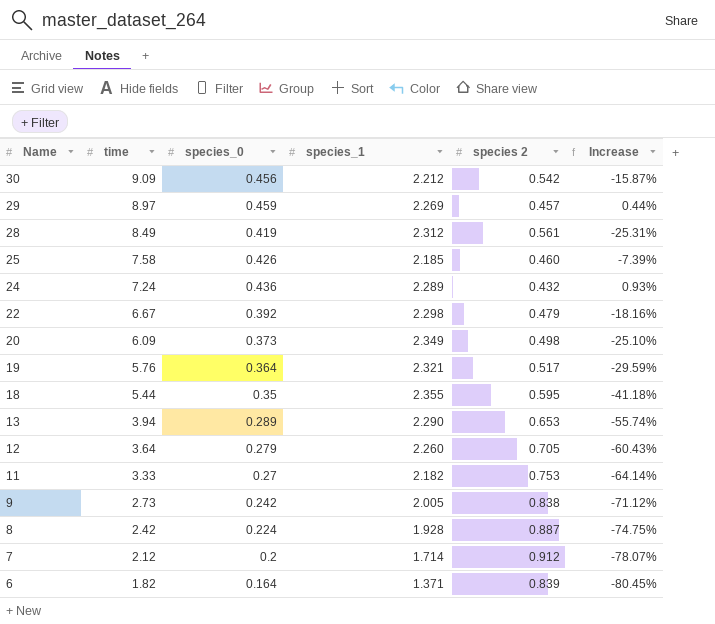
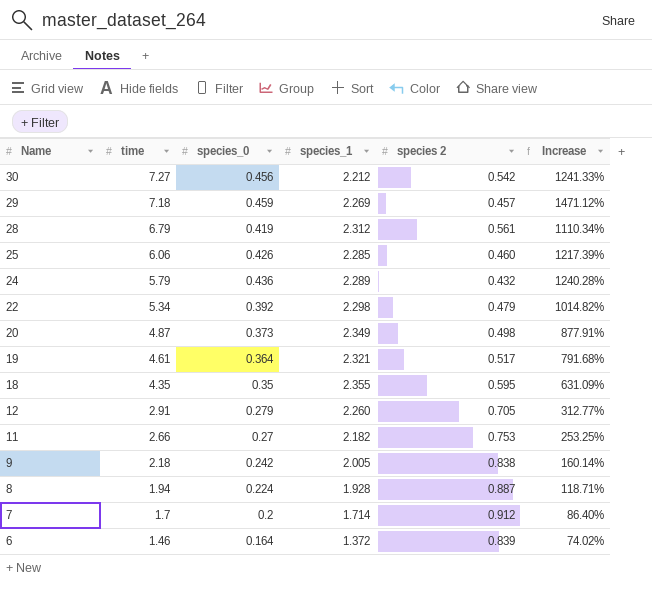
column Increase | formula: ([species_0] - [species 2]) / [species 2] -> ([time] - [species 2]) / [species 2]
row 13: 3.94 | 0.289 | 2.290 | 0.653 | -55.74% -> none
30 | time: 9.09 -> 7.27
29 | time: 8.97 -> 7.18
28 | time: 8.49 -> 6.79
25 | time: 7.58 -> 6.06
25 | species_1: 2.185 -> 2.285
24 | time: 7.24 -> 5.79
22 | time: 6.67 -> 5.34
20 | time: 6.09 -> 4.87
19 | time: 5.76 -> 4.61
18 | time: 5.44 -> 4.35
12 | time: 3.64 -> 2.91
11 | time: 3.33 -> 2.66
9 | time: 2.73 -> 2.18
8 | time: 2.42 -> 1.94
7 | time: 2.12 -> 1.7
6 | time: 1.82 -> 1.46
6 | species_1: 1.371 -> 1.372

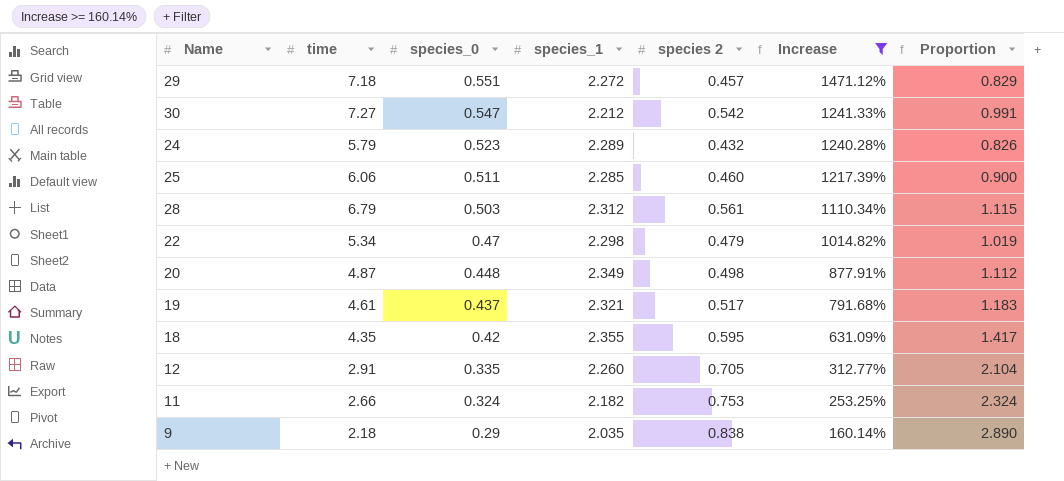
filter: none -> Increase >= 160.14%
row order: Name descending -> species_0 descending
column Proportion | formula: none -> [species 2] / [species_0]
29 | species_0: 0.459 -> 0.551
29 | species_1: 2.269 -> 2.272
30 | species_0: 0.456 -> 0.547
24 | species_0: 0.436 -> 0.523
25 | species_0: 0.426 -> 0.511
28 | species_0: 0.419 -> 0.503
22 | species_0: 0.392 -> 0.47
20 | species_0: 0.373 -> 0.448
19 | species_0: 0.364 -> 0.437
18 | species_0: 0.35 -> 0.42
12 | species_0: 0.279 -> 0.335
11 | species_0: 0.27 -> 0.324
9 | species_0: 0.242 -> 0.29
9 | species_1: 2.005 -> 2.035

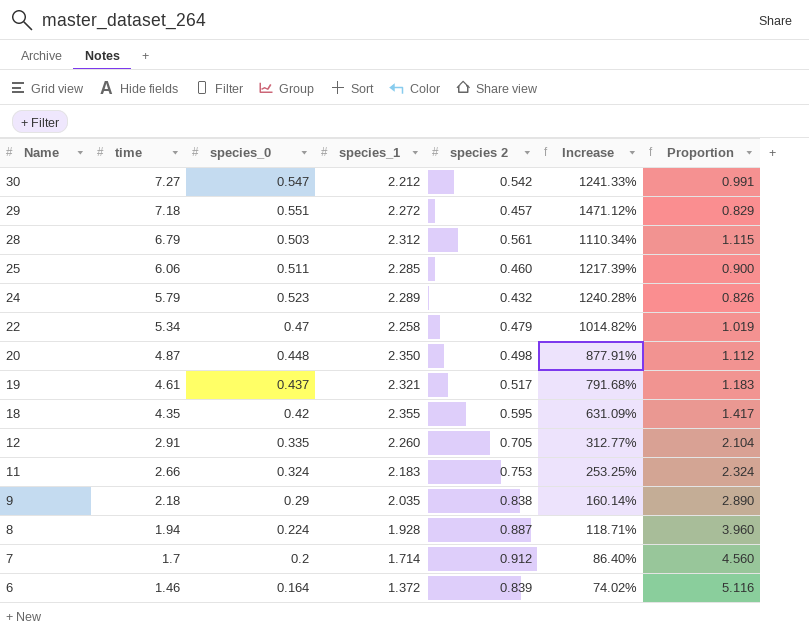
filter: Increase >= 160.14% -> none
row order: species_0 descending -> Name descending
22 | species_1: 2.298 -> 2.258
20 | species_1: 2.349 -> 2.350
11 | species_1: 2.182 -> 2.183

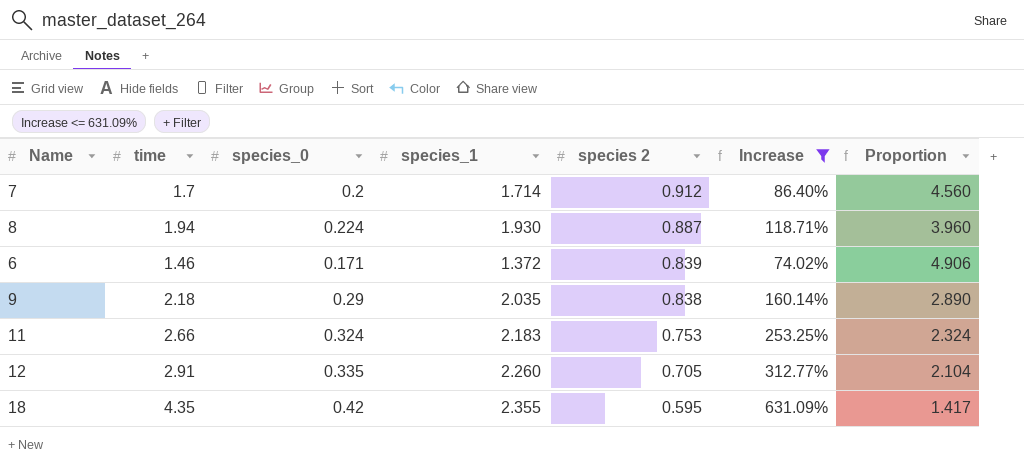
filter: none -> Increase <= 631.09%
row order: Name descending -> species 2 descending
8 | species_1: 1.928 -> 1.930
6 | species_0: 0.164 -> 0.171
6 | Proportion: 5.116 -> 4.906

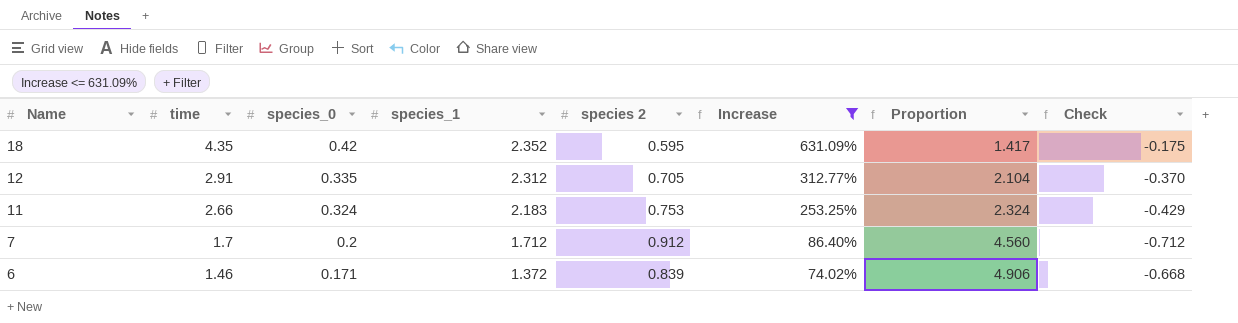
row order: species 2 descending -> Name descending
column Check | formula: none -> [species_0] - [species 2]
row 8: 1.94 | 0.224 | 1.930 | 0.887 | 118.71% | 3.960 -> none
row 9: 2.18 | 0.29 | 2.035 | 0.838 | 160.14% | 2.890 -> none
18 | species_1: 2.355 -> 2.352
12 | species_1: 2.260 -> 2.312
7 | species_1: 1.714 -> 1.712

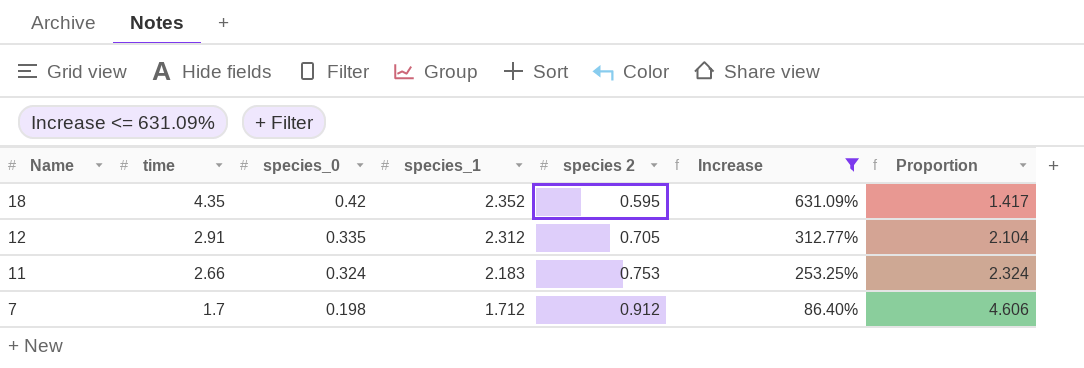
column Check | formula: [species_0] - [species 2] -> none
row 6: 1.46 | 0.171 | 1.372 | 0.839 | 74.02% | 4.906 | -0.668 -> none
7 | species_0: 0.2 -> 0.198
7 | Proportion: 4.560 -> 4.606

